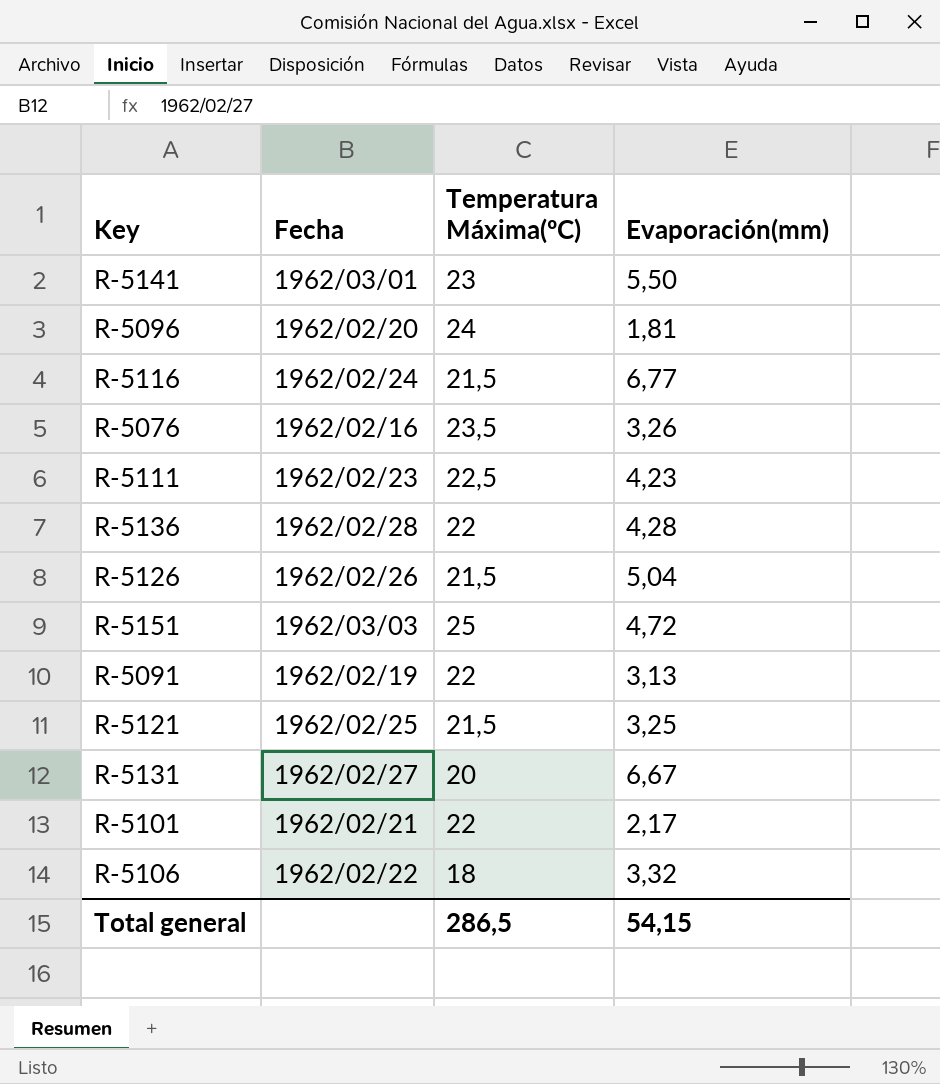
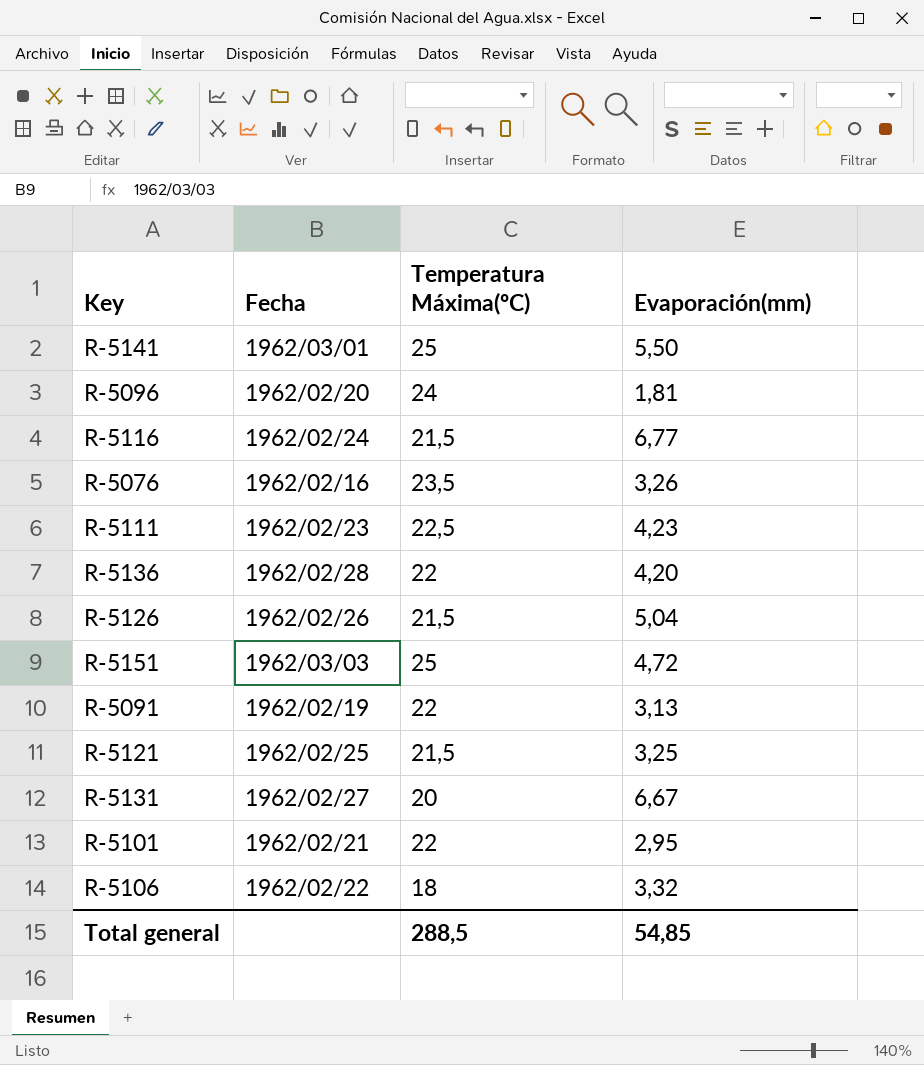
R-5141 | Temperatura Máxima(ºC): 23 -> 25
R-5136 | Evaporación(mm): 4,28 -> 4,20
R-5101 | Evaporación(mm): 2,17 -> 2,95
Total general | Temperatura Máxima(ºC): 286,5 -> 288,5
Total general | Evaporación(mm): 54,15 -> 54,85

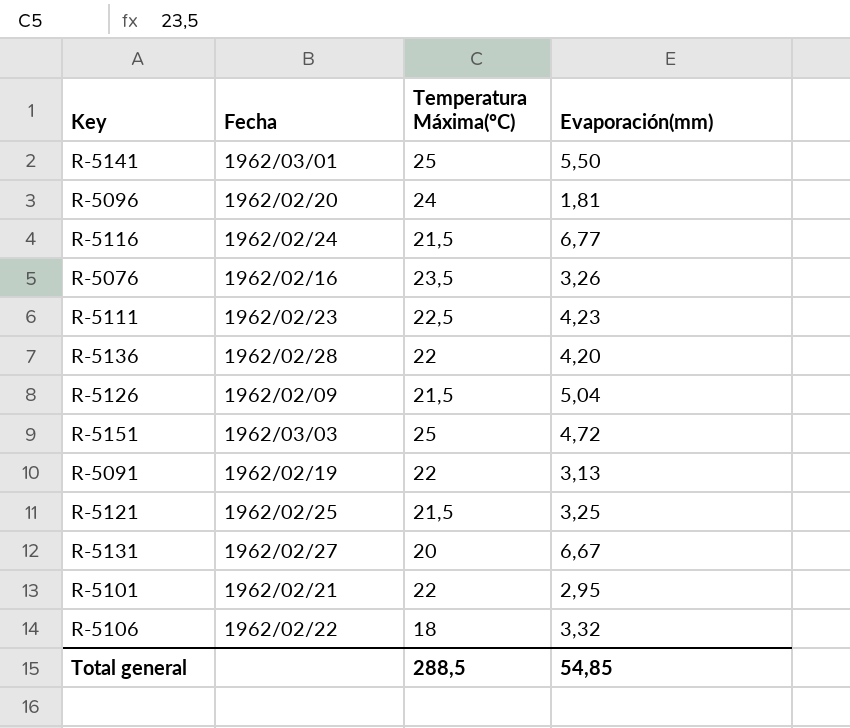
R-5126 | Fecha: 1962/02/26 -> 1962/02/09

